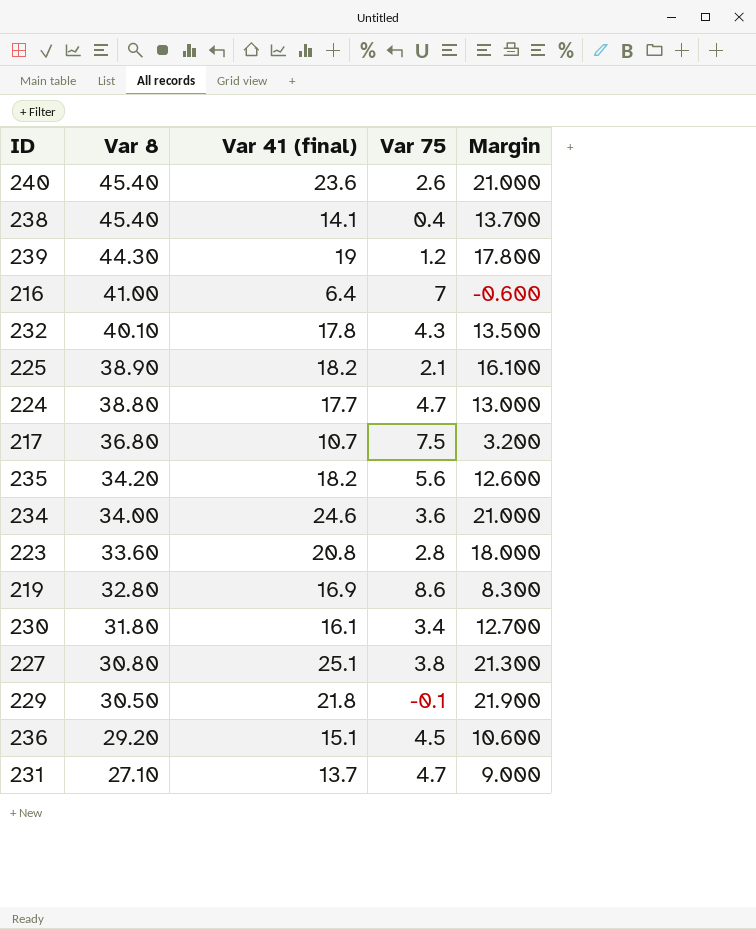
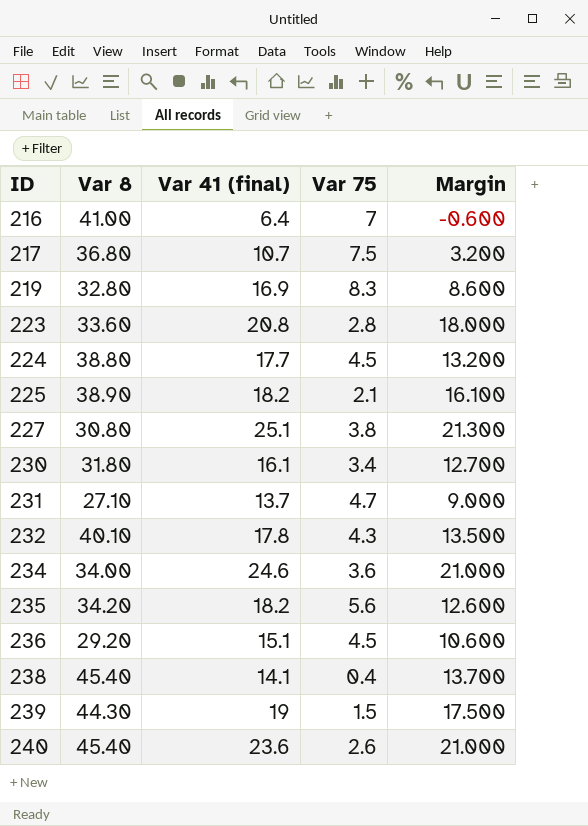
row order: Var 8 descending -> ID ascending
row 229: 30.50 | 21.8 | -0.1 | 21.900 -> none
219 | Var 75: 8.6 -> 8.3
219 | Margin: 8.300 -> 8.600
224 | Var 75: 4.7 -> 4.5
224 | Margin: 13.000 -> 13.200
239 | Var 75: 1.2 -> 1.5
239 | Margin: 17.800 -> 17.500

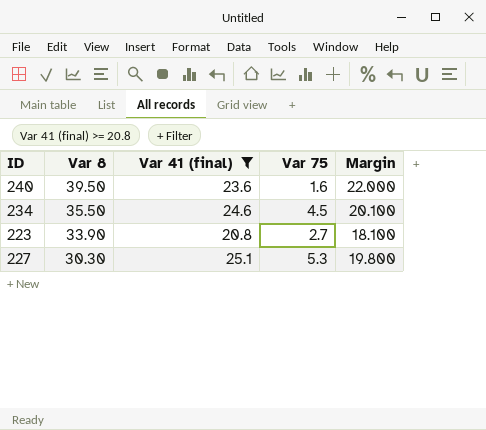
filter: none -> Var 41 (final) >= 20.8
row order: ID ascending -> Var 8 descending
240 | Var 8: 45.40 -> 39.50
240 | Var 75: 2.6 -> 1.6
240 | Margin: 21.000 -> 22.000
234 | Var 8: 34.00 -> 35.50
234 | Var 75: 3.6 -> 4.5
234 | Margin: 21.000 -> 20.100
223 | Var 8: 33.60 -> 33.90
223 | Var 75: 2.8 -> 2.7
223 | Margin: 18.000 -> 18.100
227 | Var 8: 30.80 -> 30.30
227 | Var 75: 3.8 -> 5.3
227 | Margin: 21.300 -> 19.800

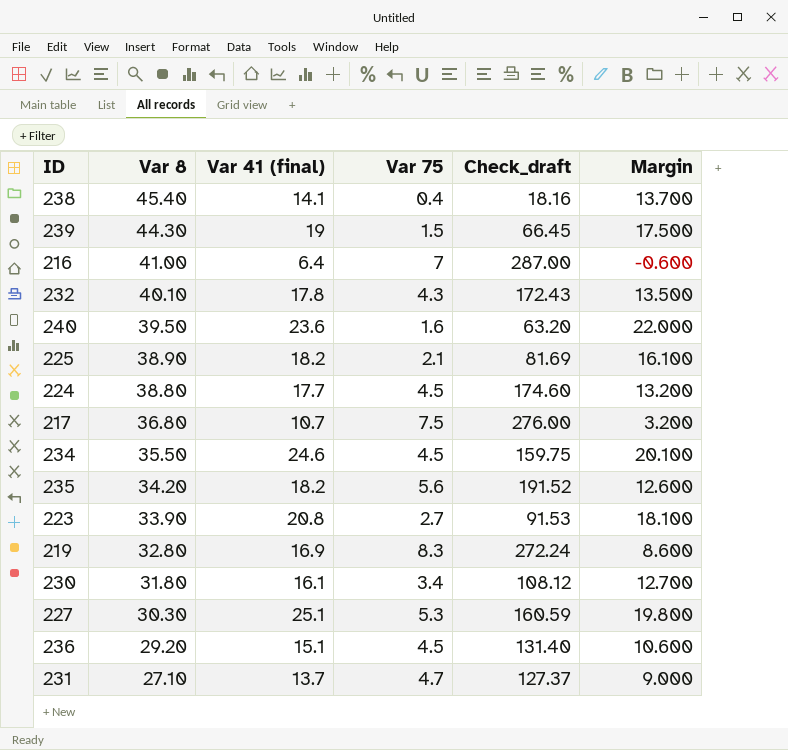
filter: Var 41 (final) >= 20.8 -> none
column Check_draft | formula: none -> [Var 8] * [Var 75]

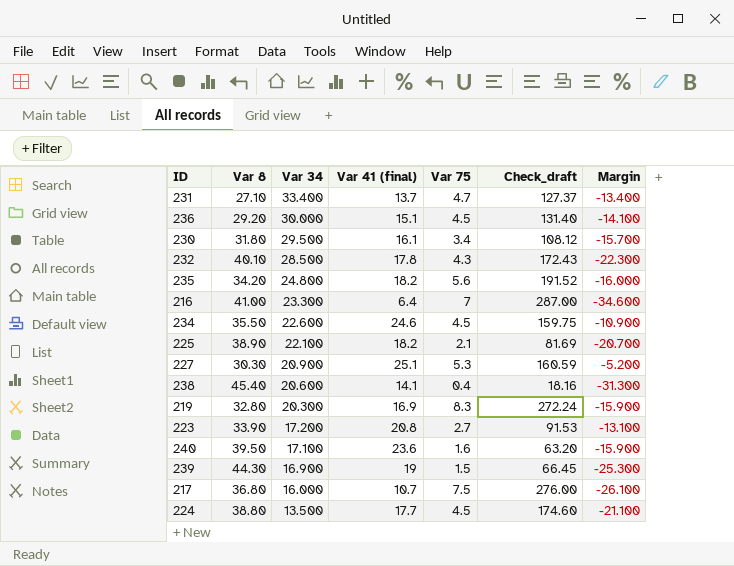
row order: Var 8 descending -> Var 34 descending
column Var 34 | position: none -> 3
column Margin | formula: [Var 41 (final)] - [Var 75] -> [Var 41 (final)] - [Var 8]

